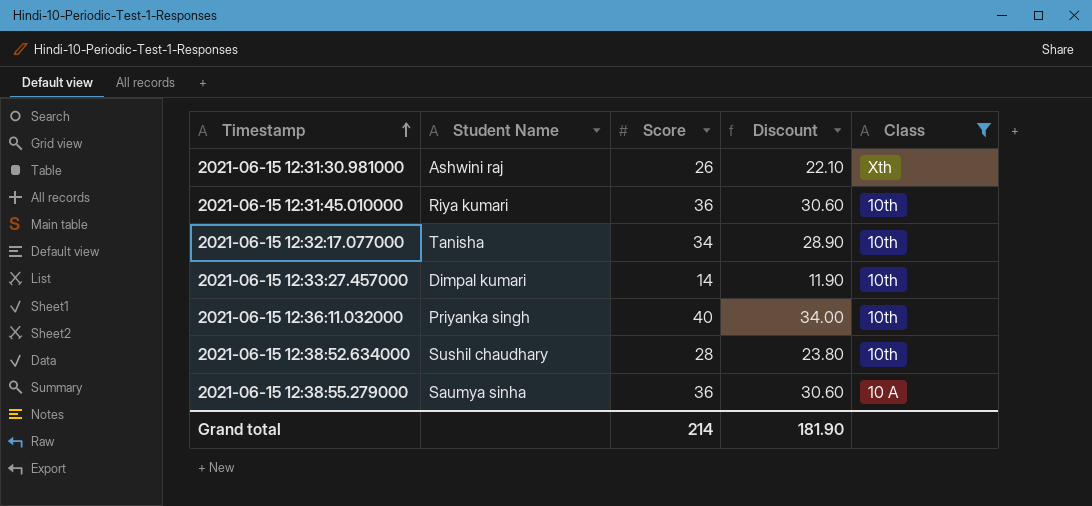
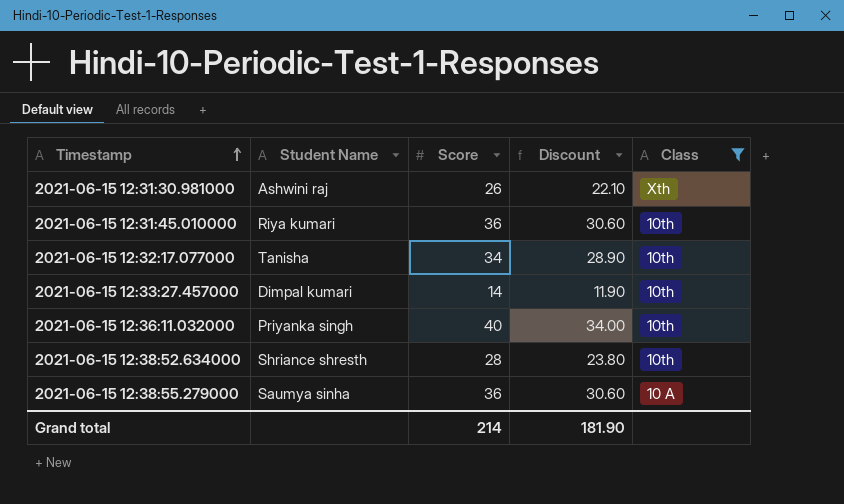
2021-06-15 12:38:52.634000 | Student Name: Sushil chaudhary -> Shriance shresth

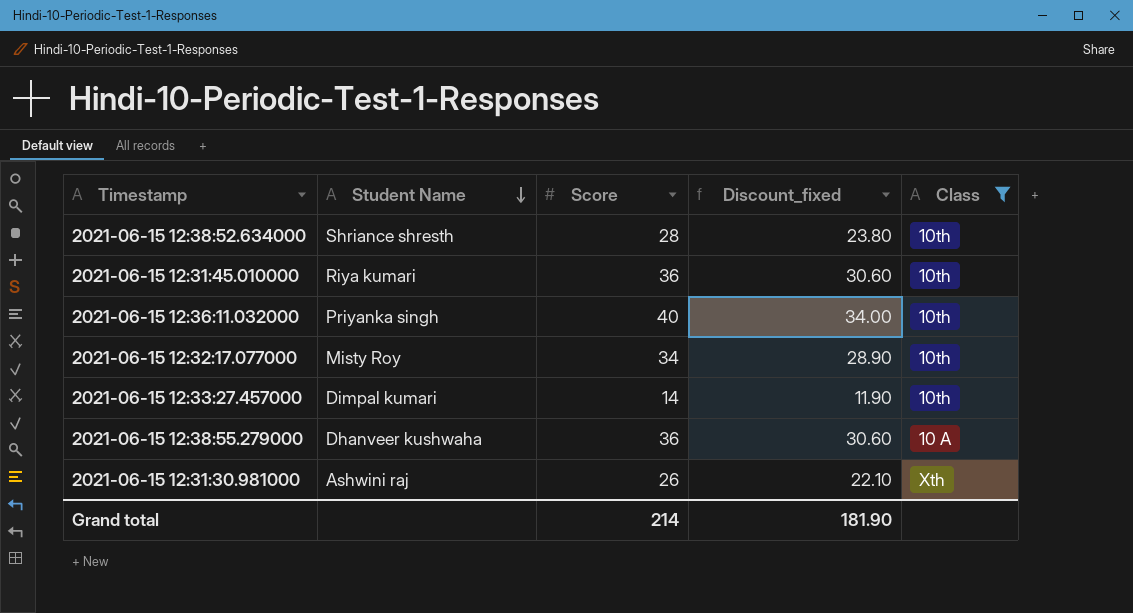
row order: Timestamp ascending -> Student Name descending
column name: Discount -> Discount_fixed
2021-06-15 12:32:17.077000 | Student Name: Tanisha -> Misty Roy
2021-06-15 12:38:55.279000 | Student Name: Saumya sinha -> Dhanveer kushwaha

